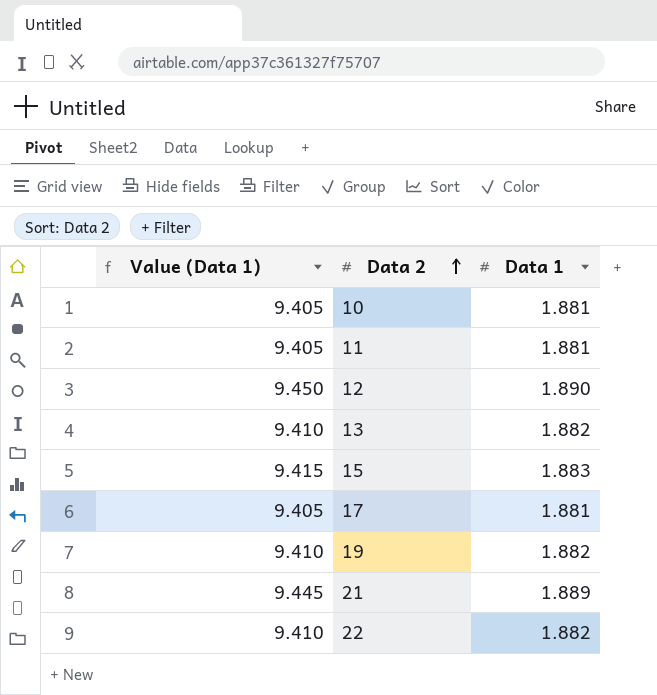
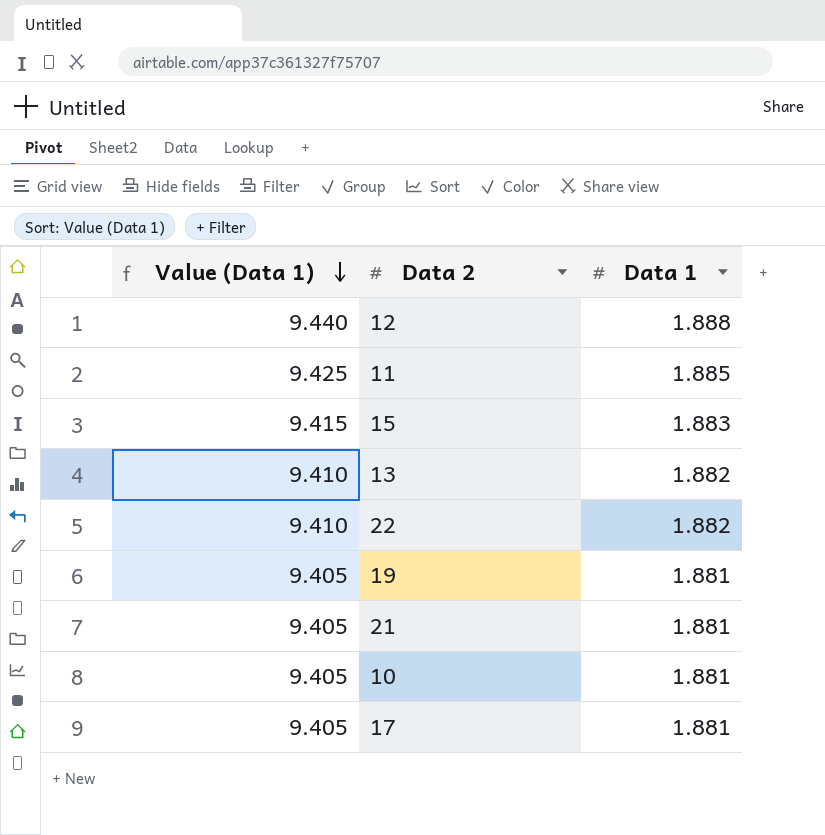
row order: Data 2 ascending -> Value (Data 1) descending
12 | Value (Data 1): 9.450 -> 9.440
12 | Data 1: 1.890 -> 1.888
11 | Value (Data 1): 9.405 -> 9.425
11 | Data 1: 1.881 -> 1.885
19 | Value (Data 1): 9.410 -> 9.405
19 | Data 1: 1.882 -> 1.881
21 | Value (Data 1): 9.445 -> 9.405
21 | Data 1: 1.889 -> 1.881

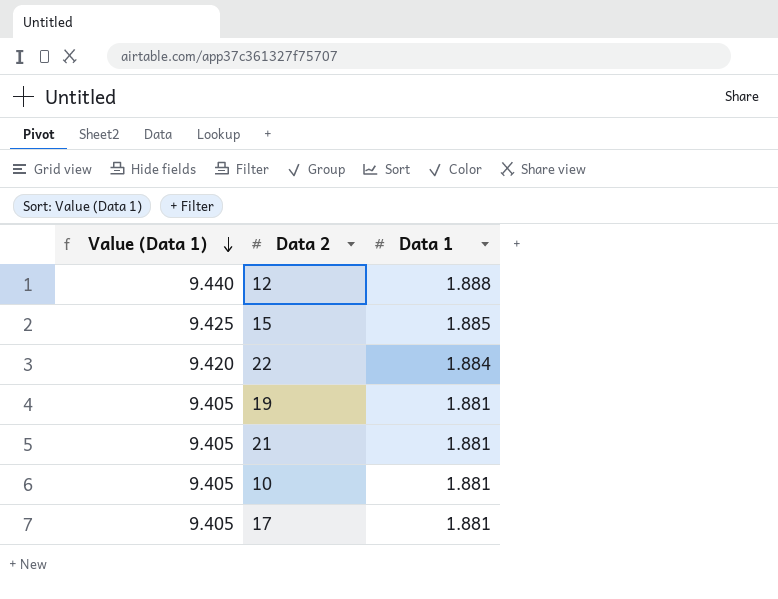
row 11: 9.425 | 1.885 -> none
row 13: 9.410 | 1.882 -> none
15 | Value (Data 1): 9.415 -> 9.425
15 | Data 1: 1.883 -> 1.885
22 | Value (Data 1): 9.410 -> 9.420
22 | Data 1: 1.882 -> 1.884

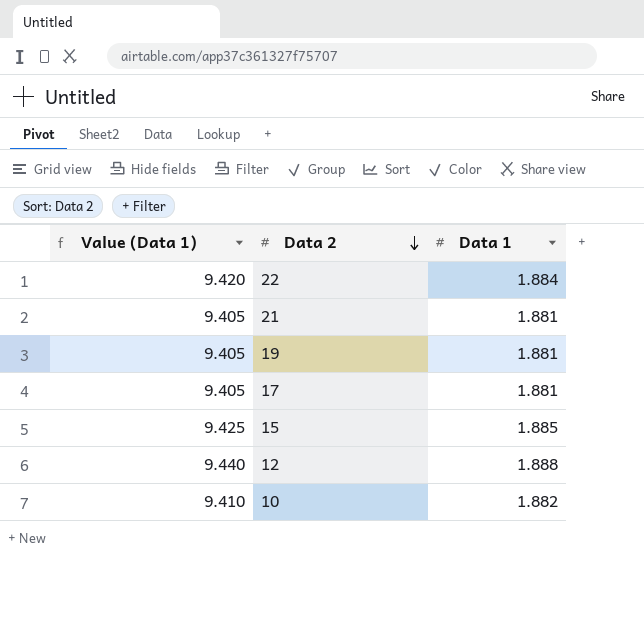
row order: Value (Data 1) descending -> Data 2 descending
10 | Value (Data 1): 9.405 -> 9.410
10 | Data 1: 1.881 -> 1.882

